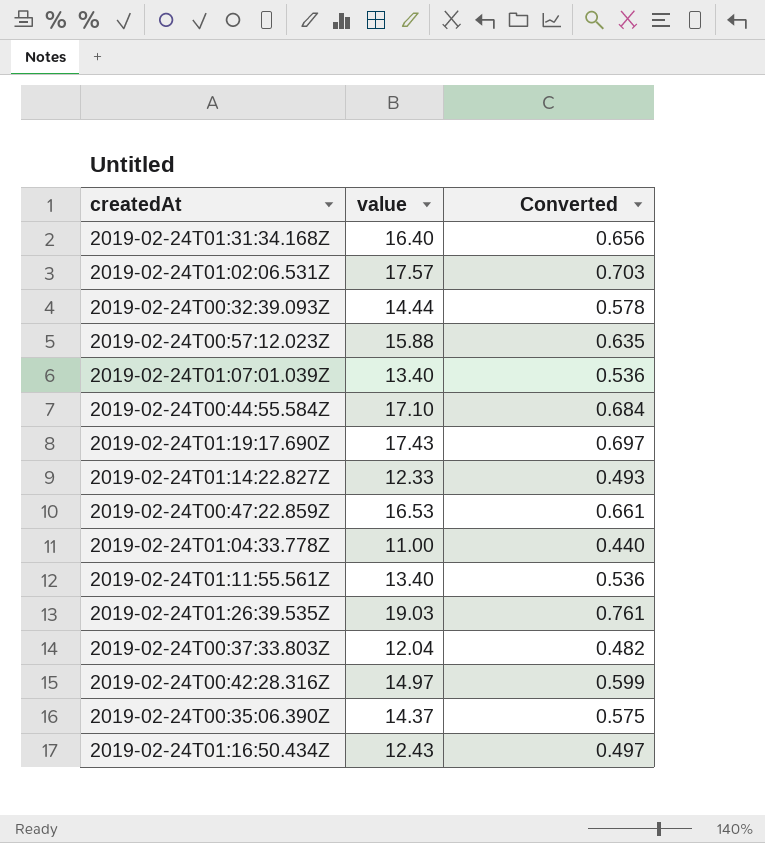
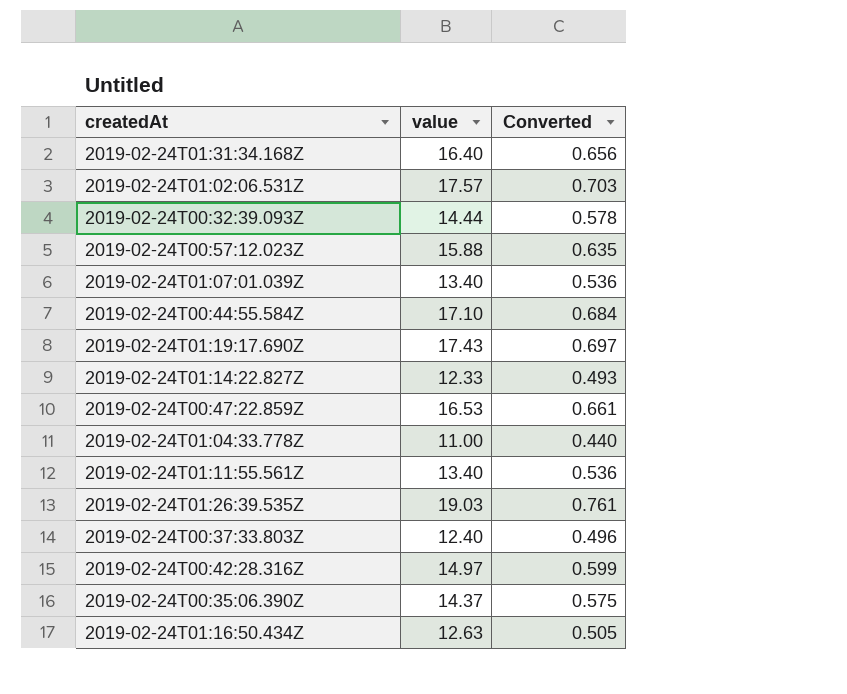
2019-02-24T00:37:33.803Z | value: 12.04 -> 12.40
2019-02-24T00:37:33.803Z | Converted: 0.482 -> 0.496
2019-02-24T01:16:50.434Z | value: 12.43 -> 12.63
2019-02-24T01:16:50.434Z | Converted: 0.497 -> 0.505

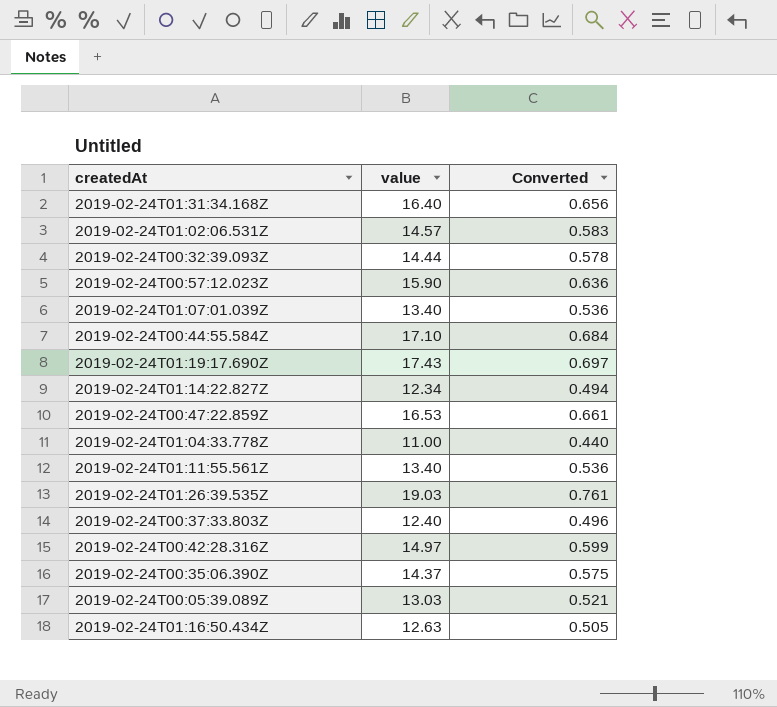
2019-02-24T01:02:06.531Z | value: 17.57 -> 14.57
2019-02-24T01:02:06.531Z | Converted: 0.703 -> 0.583
2019-02-24T00:57:12.023Z | value: 15.88 -> 15.90
2019-02-24T00:57:12.023Z | Converted: 0.635 -> 0.636
2019-02-24T01:14:22.827Z | value: 12.33 -> 12.34
2019-02-24T01:14:22.827Z | Converted: 0.493 -> 0.494
row 2019-02-24T00:05:39.089Z: none -> 13.03 | 0.521

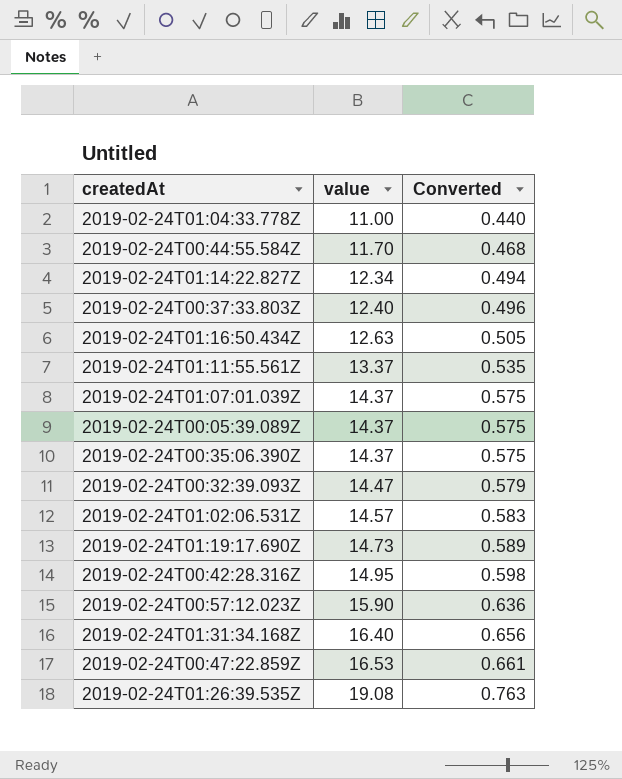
row order: none -> value ascending
2019-02-24T00:44:55.584Z | value: 17.10 -> 11.70
2019-02-24T00:44:55.584Z | Converted: 0.684 -> 0.468
2019-02-24T01:11:55.561Z | value: 13.40 -> 13.37
2019-02-24T01:11:55.561Z | Converted: 0.536 -> 0.535
2019-02-24T01:07:01.039Z | value: 13.40 -> 14.37
2019-02-24T01:07:01.039Z | Converted: 0.536 -> 0.575
2019-02-24T00:05:39.089Z | value: 13.03 -> 14.37
2019-02-24T00:05:39.089Z | Converted: 0.521 -> 0.575
2019-02-24T00:32:39.093Z | value: 14.44 -> 14.47
2019-02-24T00:32:39.093Z | Converted: 0.578 -> 0.579
2019-02-24T01:19:17.690Z | value: 17.43 -> 14.73
2019-02-24T01:19:17.690Z | Converted: 0.697 -> 0.589
2019-02-24T00:42:28.316Z | value: 14.97 -> 14.95
2019-02-24T00:42:28.316Z | Converted: 0.599 -> 0.598
2019-02-24T01:26:39.535Z | value: 19.03 -> 19.08
2019-02-24T01:26:39.535Z | Converted: 0.761 -> 0.763

